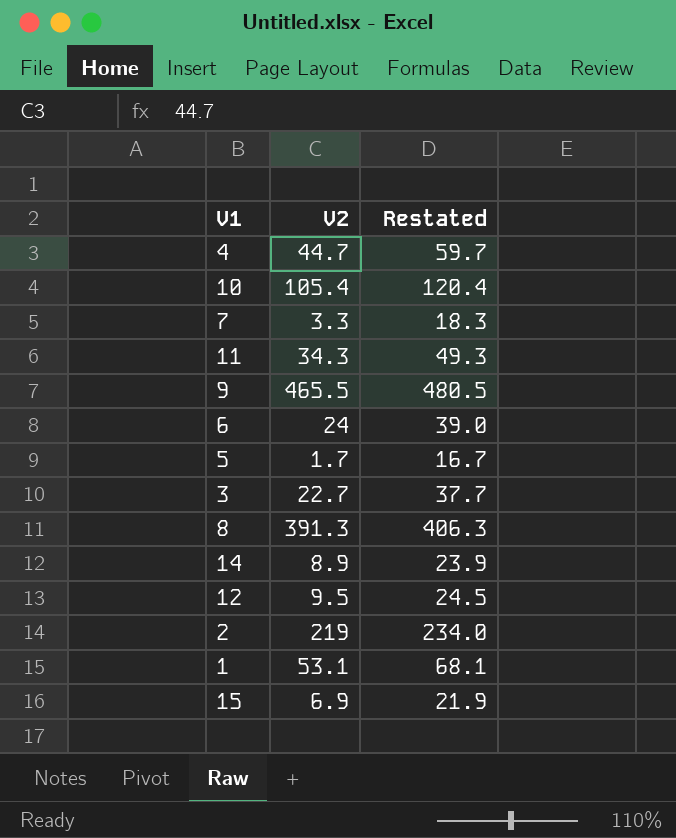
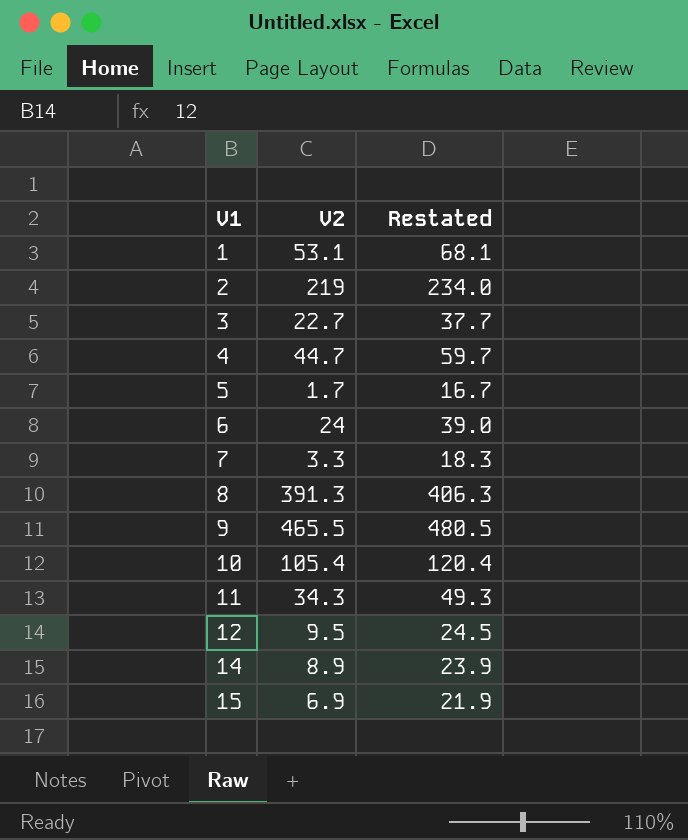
row order: none -> V1 ascending

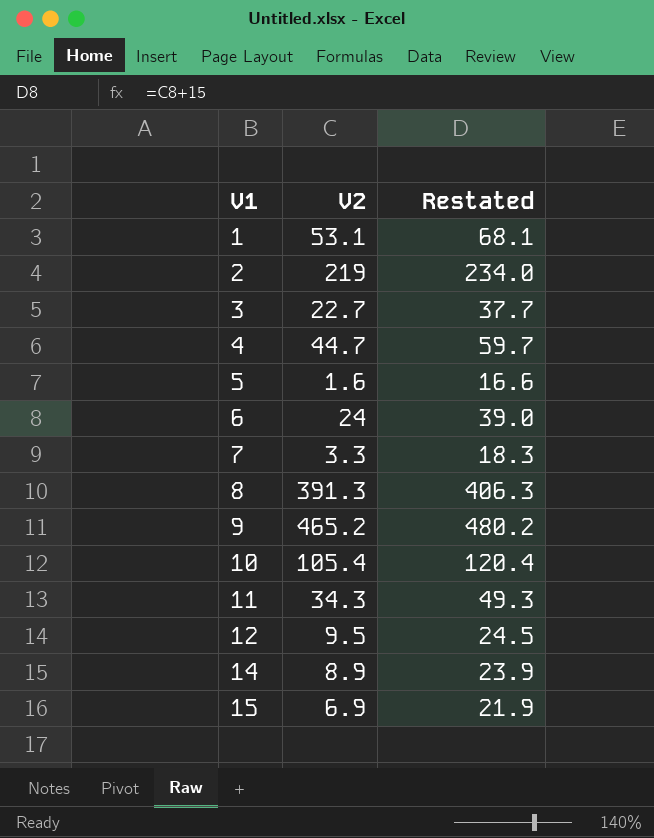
5 | V2: 1.7 -> 1.6
5 | Restated: 16.7 -> 16.6
9 | V2: 465.5 -> 465.2
9 | Restated: 480.5 -> 480.2

